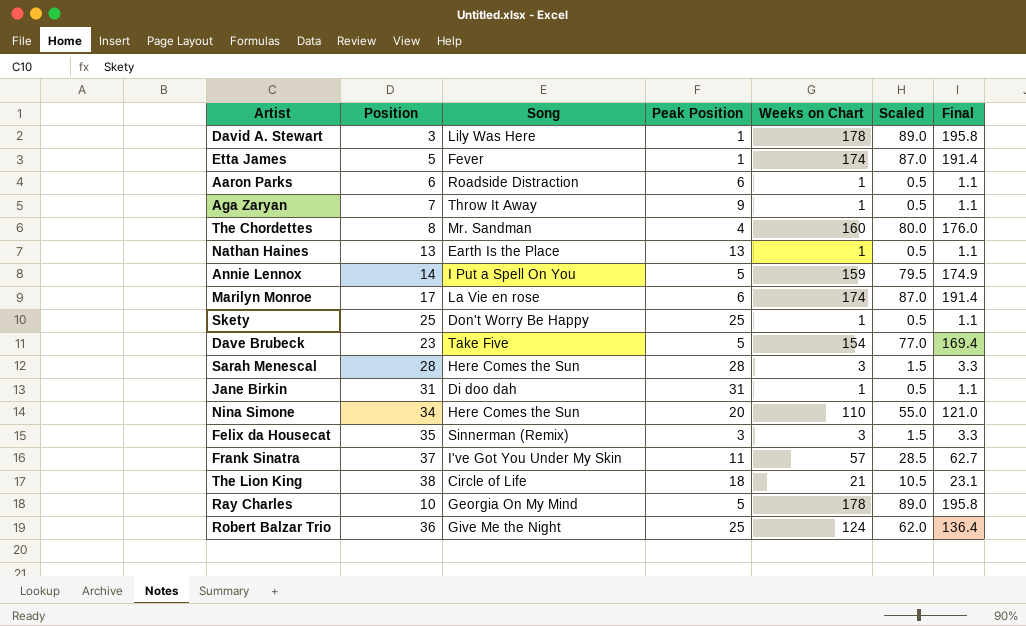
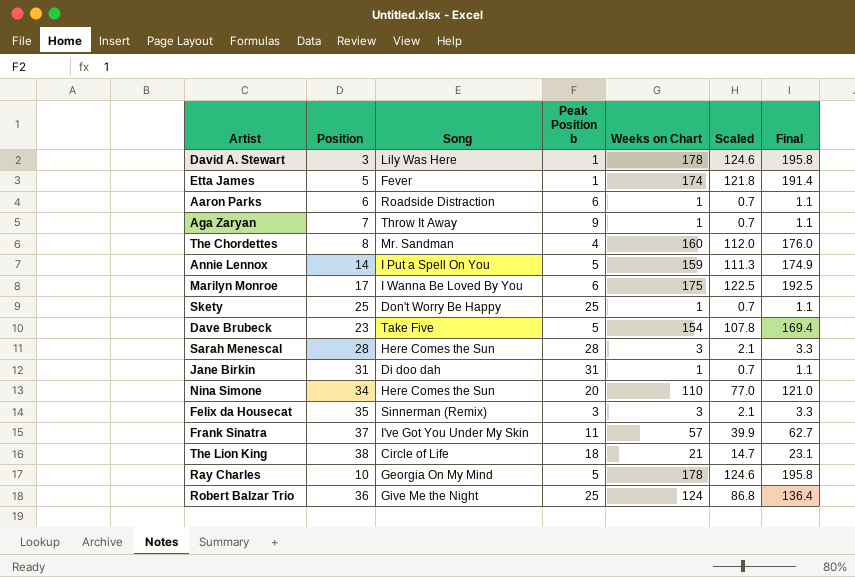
column name: Peak Position -> Peak Position b
column Scaled | formula: [Weeks on Chart] * 0.5 -> [Weeks on Chart] * 0.7
row Nathan Haines: 13 | Earth Is the Place | 13 | 1 | 0.5 | 1.1 -> none
Marilyn Monroe | Song: La Vie en rose -> I Wanna Be Loved By You
Marilyn Monroe | Weeks on Chart: 174 -> 175
Marilyn Monroe | Final: 191.4 -> 192.5

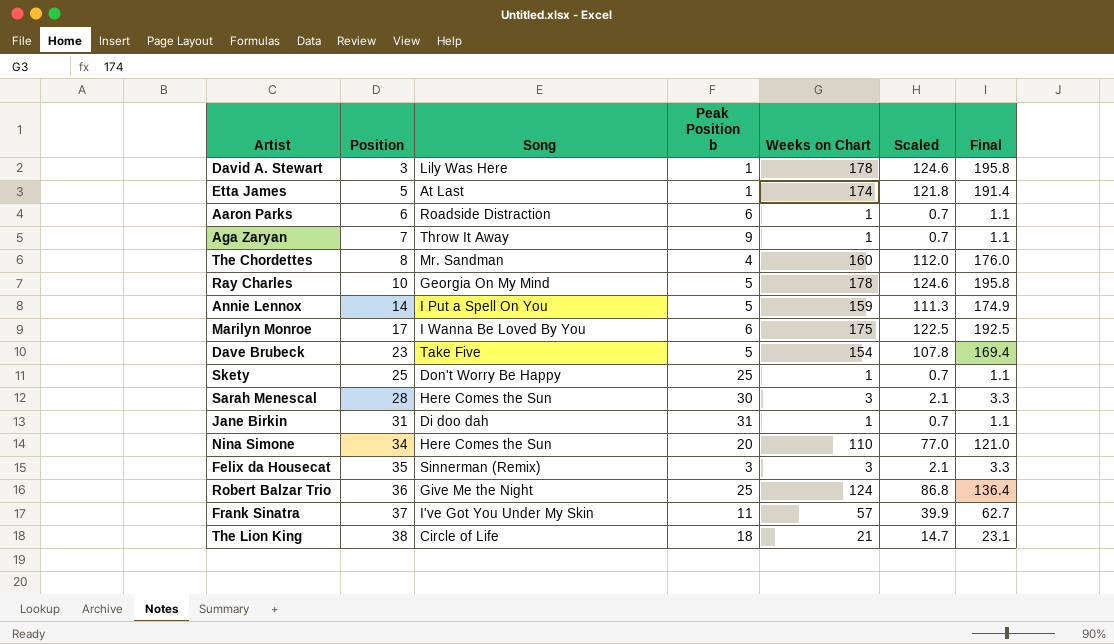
row order: none -> Position ascending
Etta James | Song: Fever -> At Last
Sarah Menescal | Peak Position b: 28 -> 30

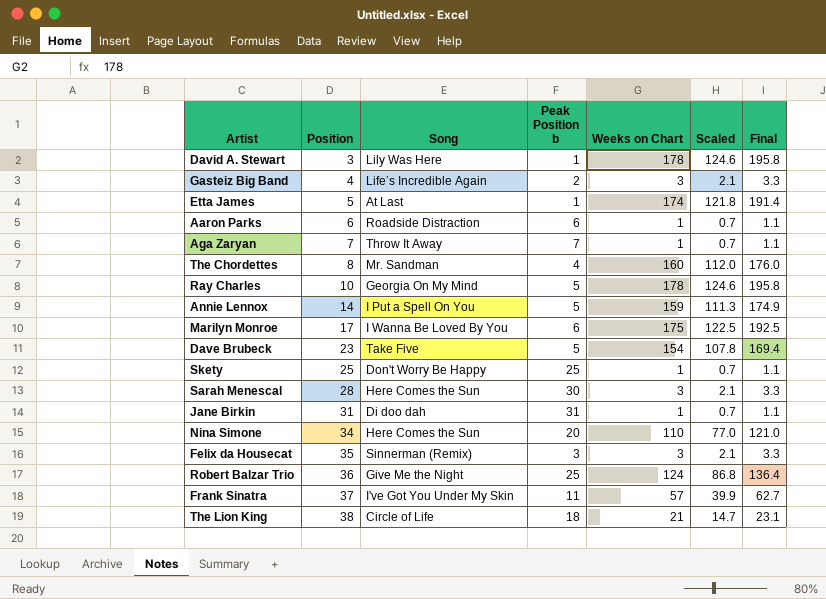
row Gasteiz Big Band: none -> 4 | Life’s Incredible Again | 2 | 3 | 2.1 | 3.3
Aga Zaryan | Peak Position b: 9 -> 7

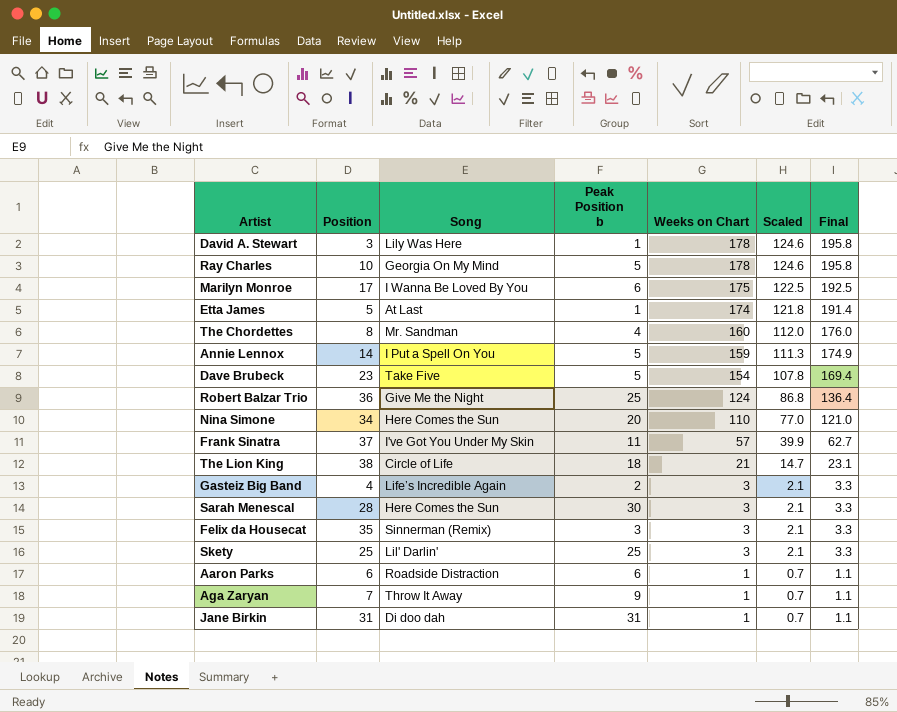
row order: Position ascending -> Weeks on Chart descending
Skety | Song: Don't Worry Be Happy -> Lil' Darlin'
Skety | Weeks on Chart: 1 -> 3
Skety | Scaled: 0.7 -> 2.1
Skety | Final: 1.1 -> 3.3
Aga Zaryan | Peak Position b: 7 -> 9

